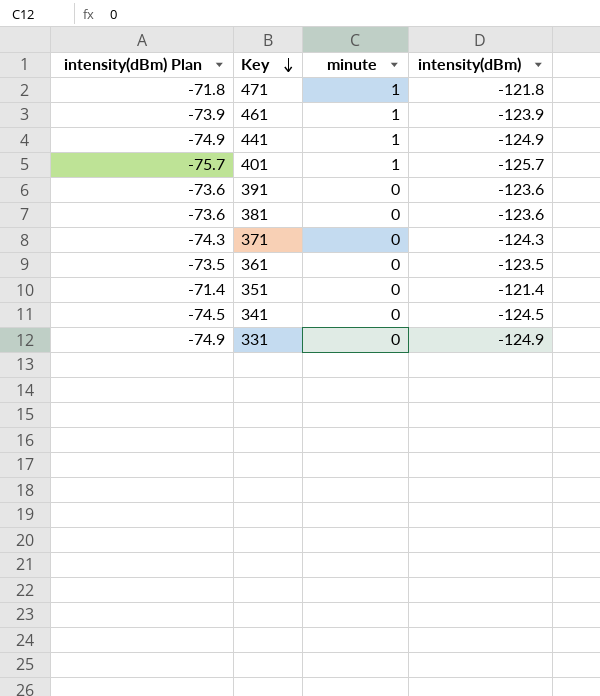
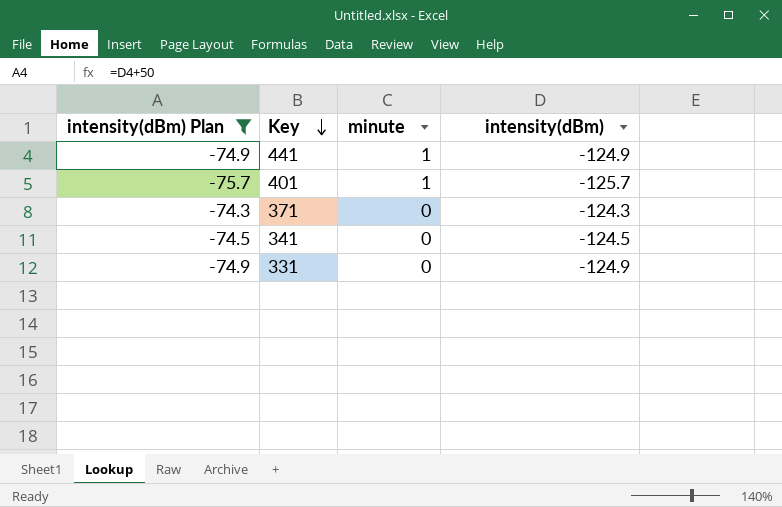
filter: none -> intensity(dBm) Plan <= -74.3

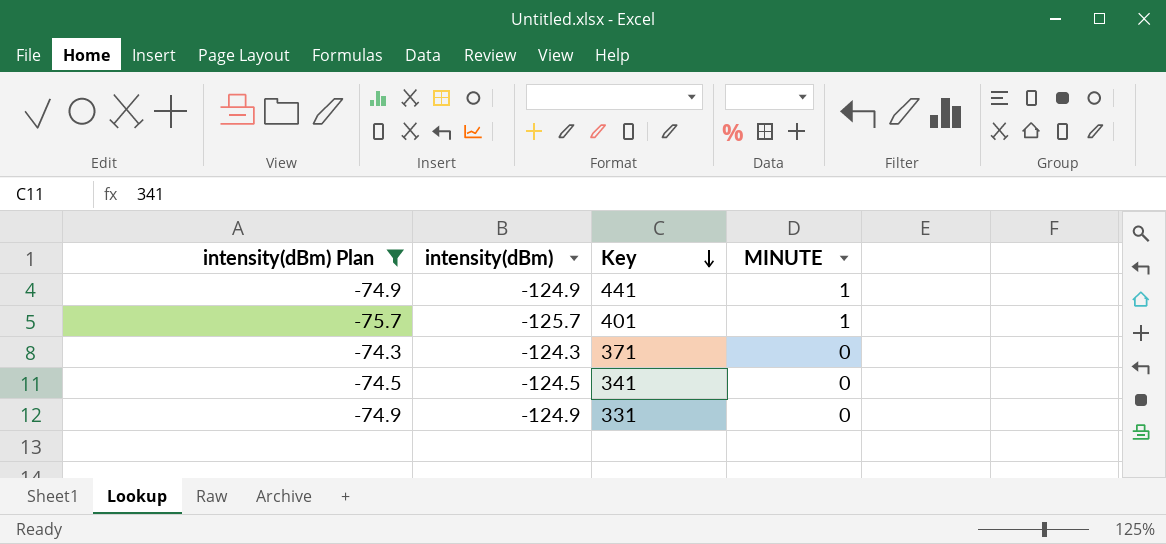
column intensity(dBm) | position: 4 -> 2
column name: minute -> MINUTE

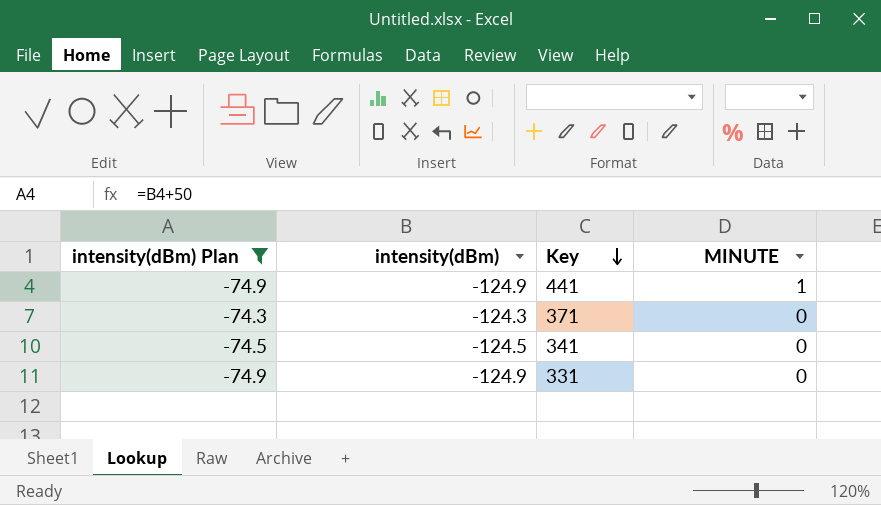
row 401: -75.7 | -125.7 | 1 -> none

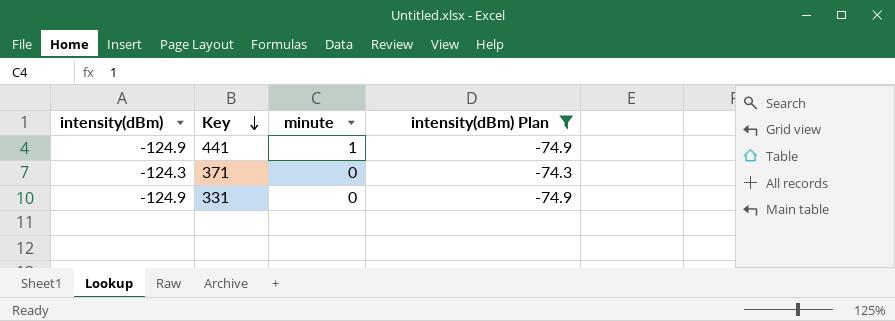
column name: MINUTE -> minute
column intensity(dBm) Plan | position: 1 -> 4
row 341: -74.5 | -124.5 | 0 -> none

